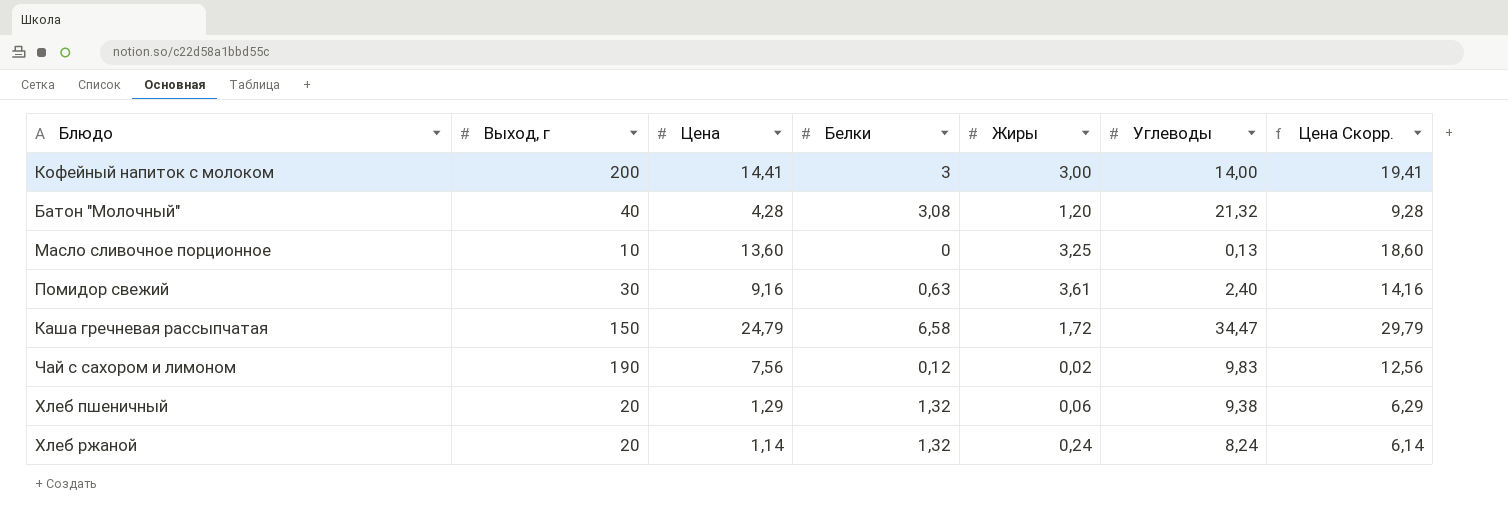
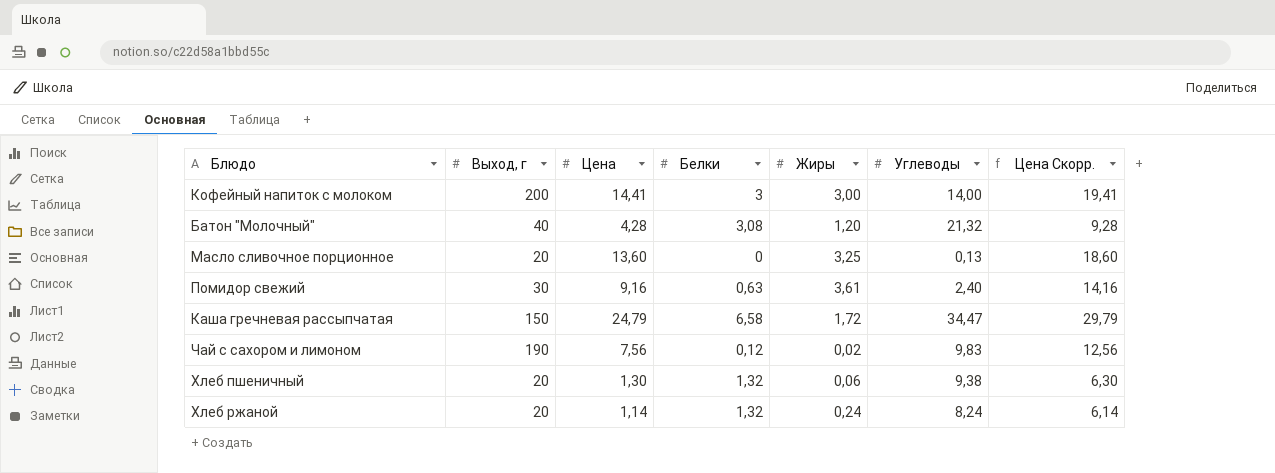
Масло сливочное порционное | Выход, г: 10 -> 20
Хлеб пшеничный | Цена: 1,29 -> 1,30
Хлеб пшеничный | Цена Скорр.: 6,29 -> 6,30

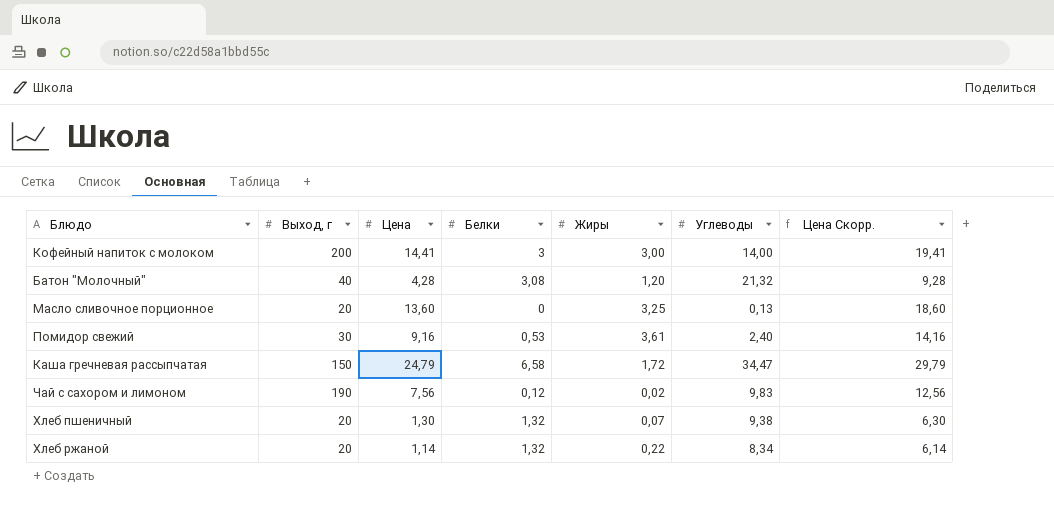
Помидор свежий | Белки: 0,63 -> 0,53
Хлеб пшеничный | Жиры: 0,06 -> 0,07
Хлеб ржаной | Жиры: 0,24 -> 0,22
Хлеб ржаной | Углеводы: 8,24 -> 8,34

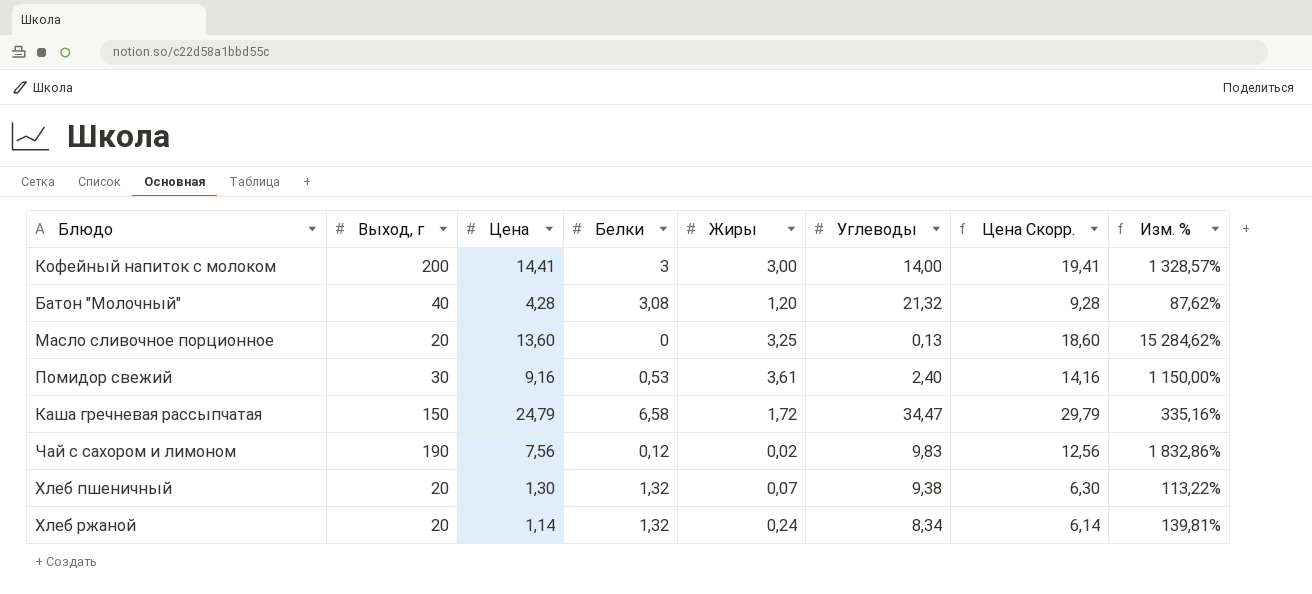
column Изм. % | formula: none -> ([Выход, г] - [Углеводы]) / [Углеводы]
Хлеб ржаной | Жиры: 0,22 -> 0,24

